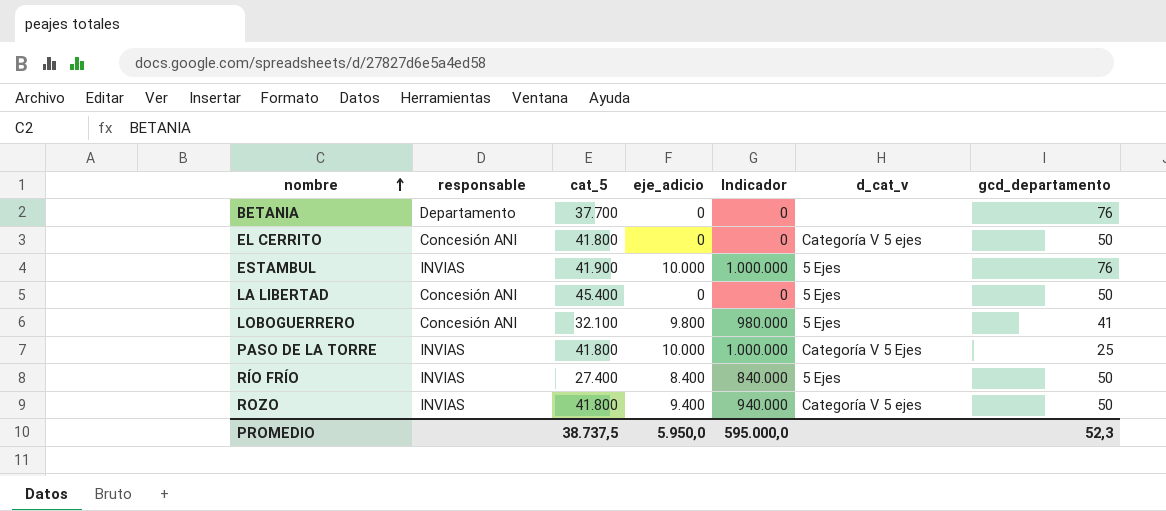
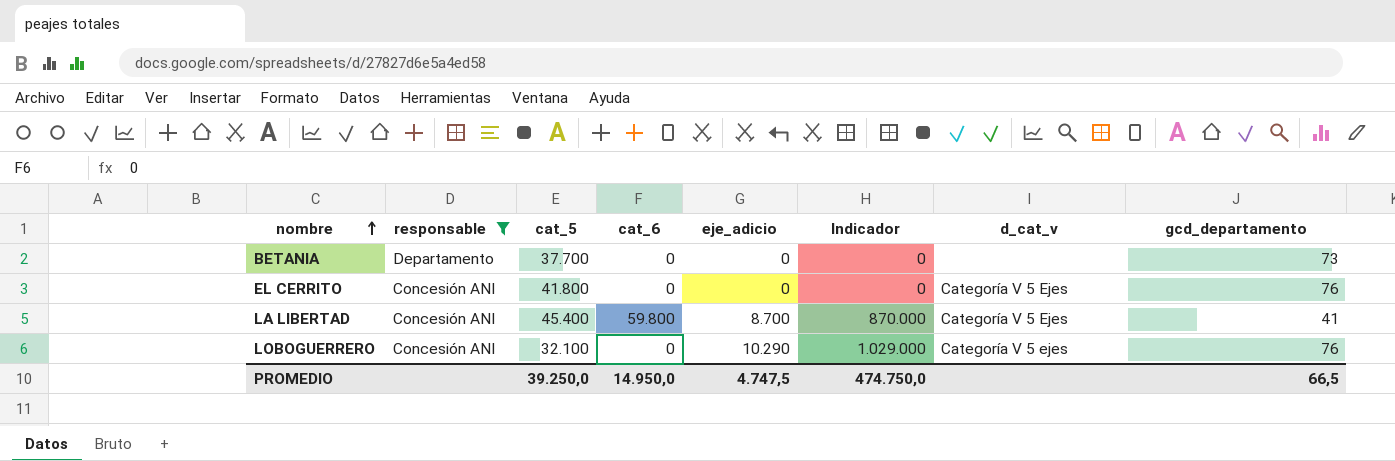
filter: none -> responsable != INVIAS
column cat_6 | position: none -> 4
BETANIA | gcd_departamento: 76 -> 73
EL CERRITO | d_cat_v: Categoría V 5 ejes -> Categoría V 5 Ejes
EL CERRITO | gcd_departamento: 50 -> 76
LA LIBERTAD | eje_adicio: 0 -> 8.700
LA LIBERTAD | Indicador: 0 -> 870.000
LA LIBERTAD | d_cat_v: 5 Ejes -> Categoría V 5 Ejes
LA LIBERTAD | gcd_departamento: 50 -> 41
LOBOGUERRERO | eje_adicio: 9.800 -> 10.290
LOBOGUERRERO | Indicador: 980.000 -> 1.029.000
LOBOGUERRERO | d_cat_v: 5 Ejes -> Categoría V 5 ejes
LOBOGUERRERO | gcd_departamento: 41 -> 76
PROMEDIO | cat_5: 38.737,5 -> 39.250,0
PROMEDIO | eje_adicio: 5.950,0 -> 4.747,5
PROMEDIO | Indicador: 595.000,0 -> 474.750,0
PROMEDIO | gcd_departamento: 52,3 -> 66,5

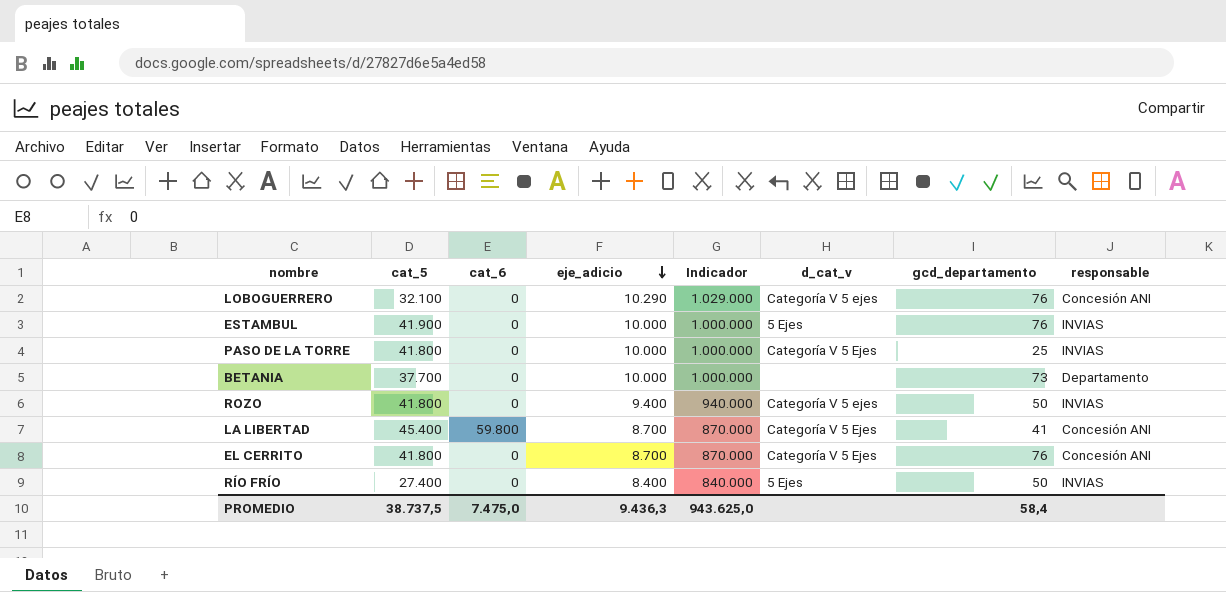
filter: responsable != INVIAS -> none
row order: nombre ascending -> eje_adicio descending
column responsable | position: 2 -> 8
BETANIA | eje_adicio: 0 -> 10.000
BETANIA | Indicador: 0 -> 1.000.000
EL CERRITO | eje_adicio: 0 -> 8.700
EL CERRITO | Indicador: 0 -> 870.000
PROMEDIO | cat_5: 39.250,0 -> 38.737,5
PROMEDIO | cat_6: 14.950,0 -> 7.475,0
PROMEDIO | eje_adicio: 4.747,5 -> 9.436,3
PROMEDIO | Indicador: 474.750,0 -> 943.625,0
PROMEDIO | gcd_departamento: 66,5 -> 58,4

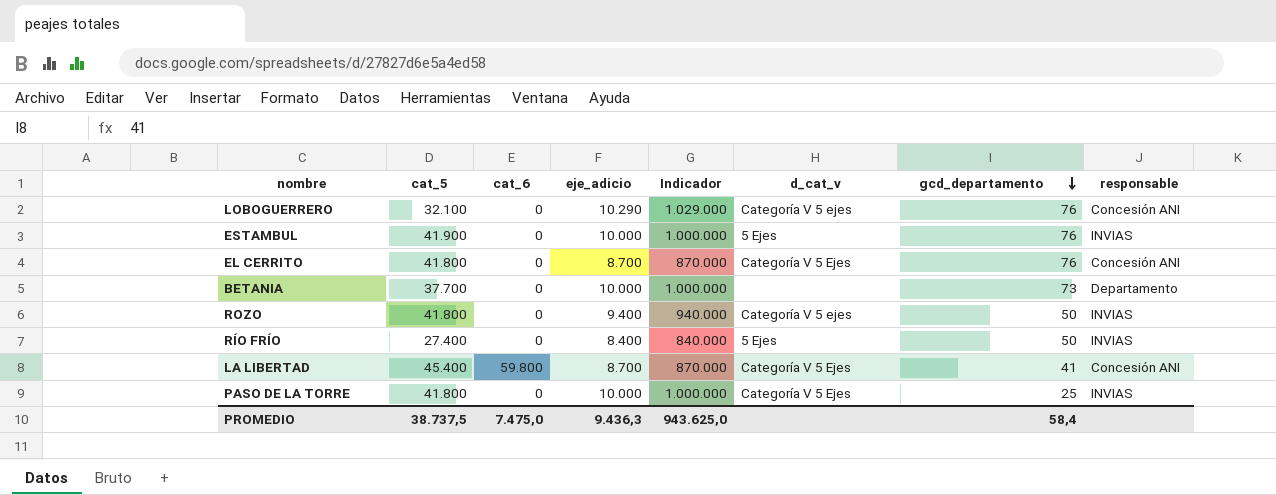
row order: eje_adicio descending -> gcd_departamento descending

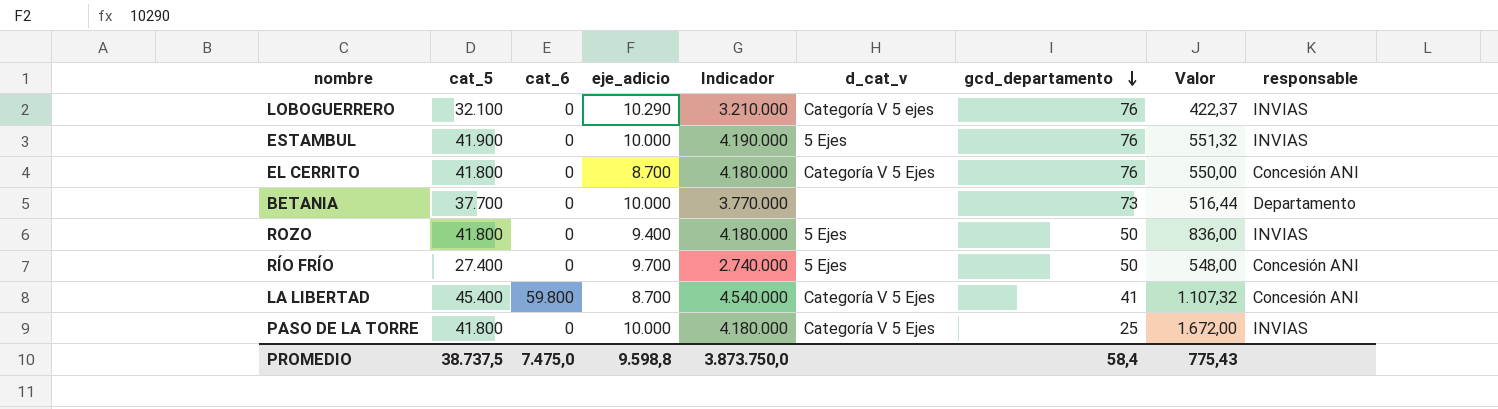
column Indicador | formula: [eje_adicio] * 100 -> [cat_5] * 100
column Valor | formula: none -> [cat_5] / [gcd_departamento]
LOBOGUERRERO | responsable: Concesión ANI -> INVIAS
ROZO | d_cat_v: Categoría V 5 ejes -> 5 Ejes
RÍO FRÍO | eje_adicio: 8.400 -> 9.700
RÍO FRÍO | responsable: INVIAS -> Concesión ANI
PROMEDIO | eje_adicio: 9.436,3 -> 9.598,8
PROMEDIO | Indicador: 943.625,0 -> 3.873.750,0

